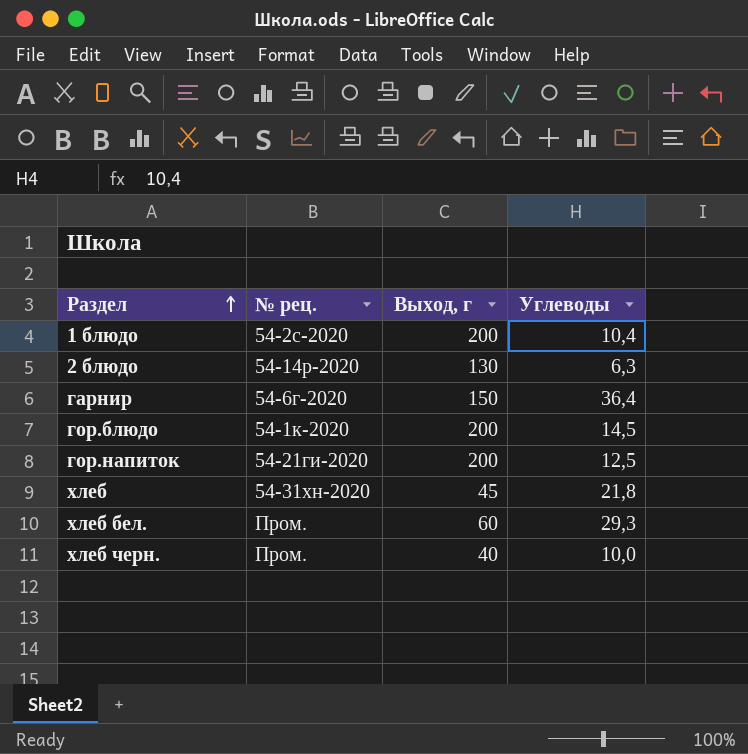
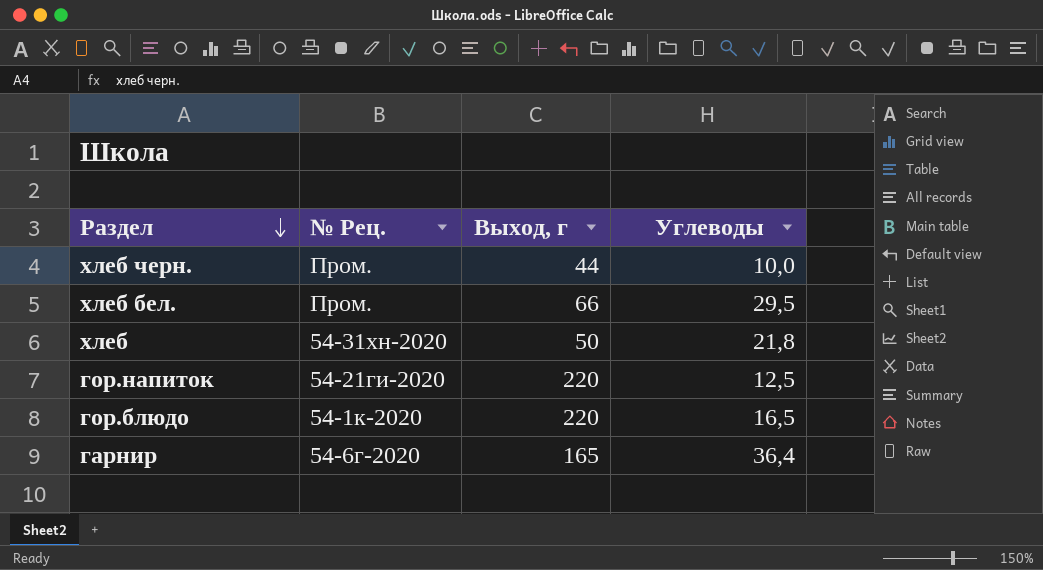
row order: Раздел ascending -> Раздел descending
column name: № рец. -> № Рец.
row 1 блюдо: 54-2с-2020 | 200 | 10,4 -> none
row 2 блюдо: 54-14р-2020 | 130 | 6,3 -> none
хлеб черн. | Выход, г: 40 -> 44
хлеб бел. | Выход, г: 60 -> 66
хлеб бел. | Углеводы: 29,3 -> 29,5
хлеб | Выход, г: 45 -> 50
гор.напиток | Выход, г: 200 -> 220
гор.блюдо | Выход, г: 200 -> 220
гор.блюдо | Углеводы: 14,5 -> 16,5
гарнир | Выход, г: 150 -> 165

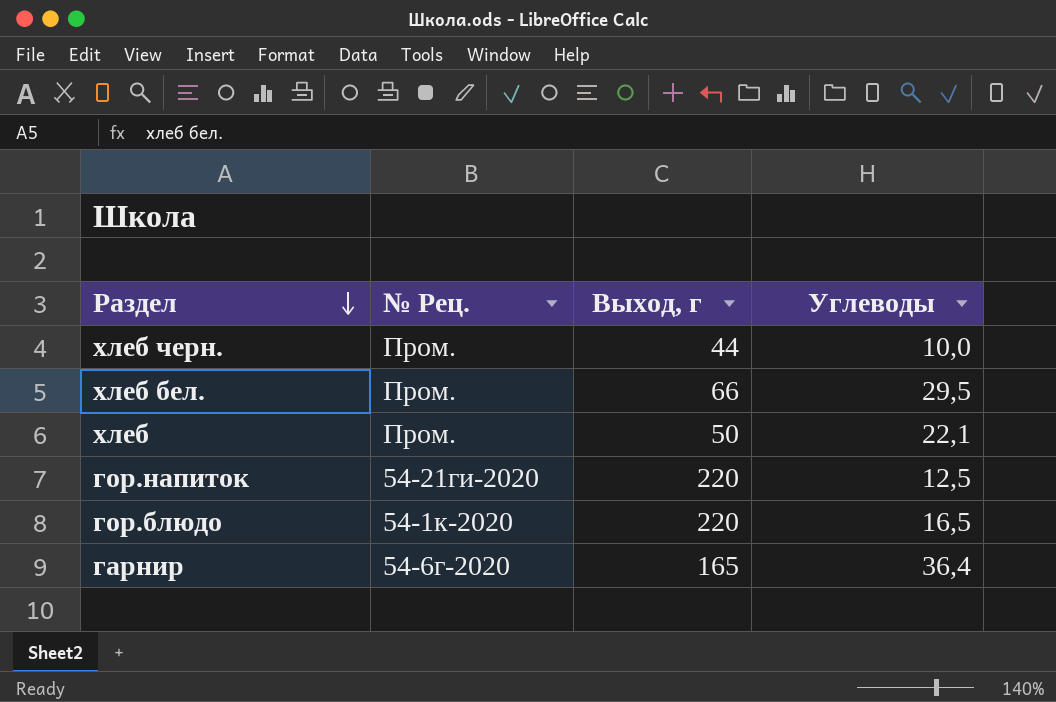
хлеб | № Рец.: 54-31хн-2020 -> Пром.
хлеб | Углеводы: 21,8 -> 22,1

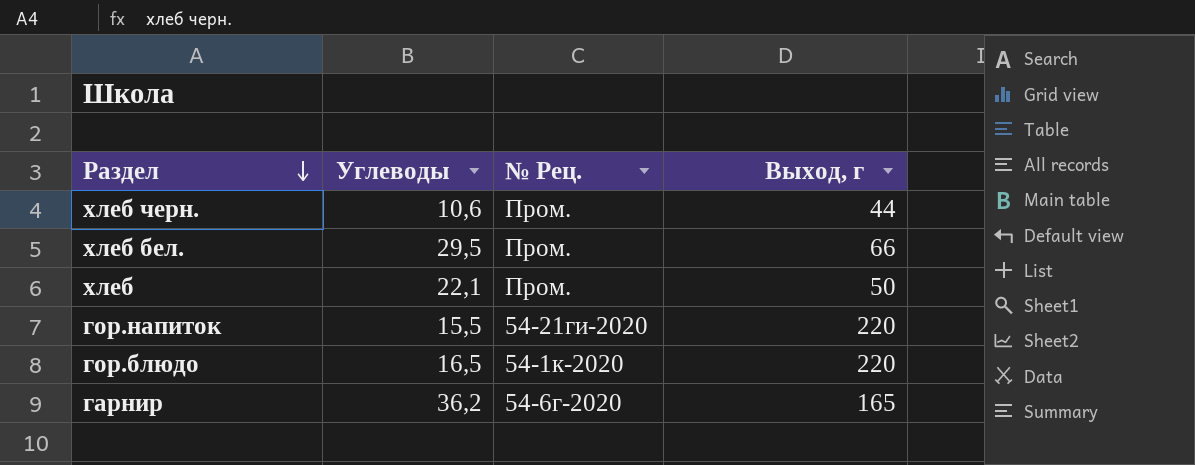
column Углеводы | position: 4 -> 2
хлеб черн. | Углеводы: 10,0 -> 10,6
гор.напиток | Углеводы: 12,5 -> 15,5
гарнир | Углеводы: 36,4 -> 36,2

